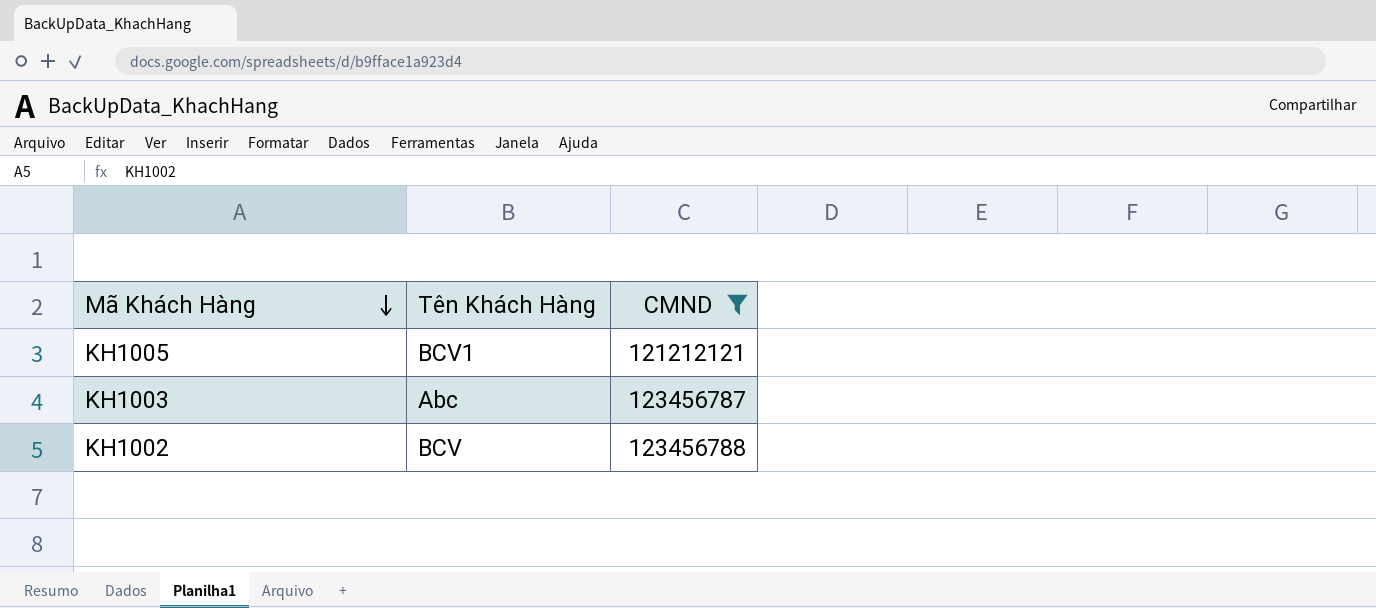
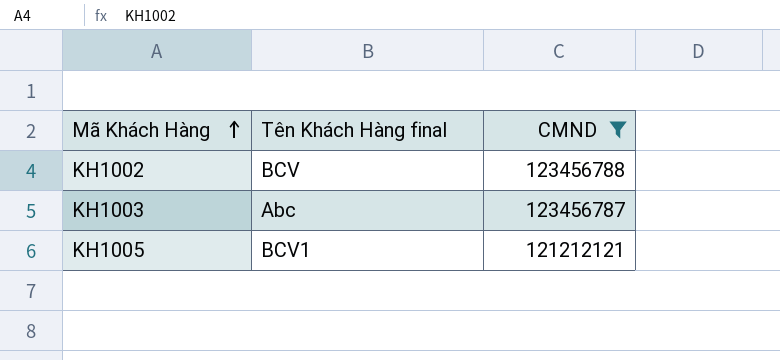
row order: Mã Khách Hàng descending -> Mã Khách Hàng ascending
column name: Tên Khách Hàng -> Tên Khách Hàng final

